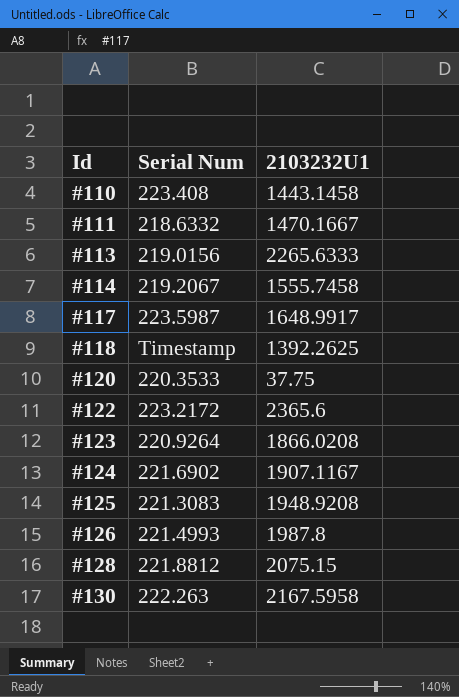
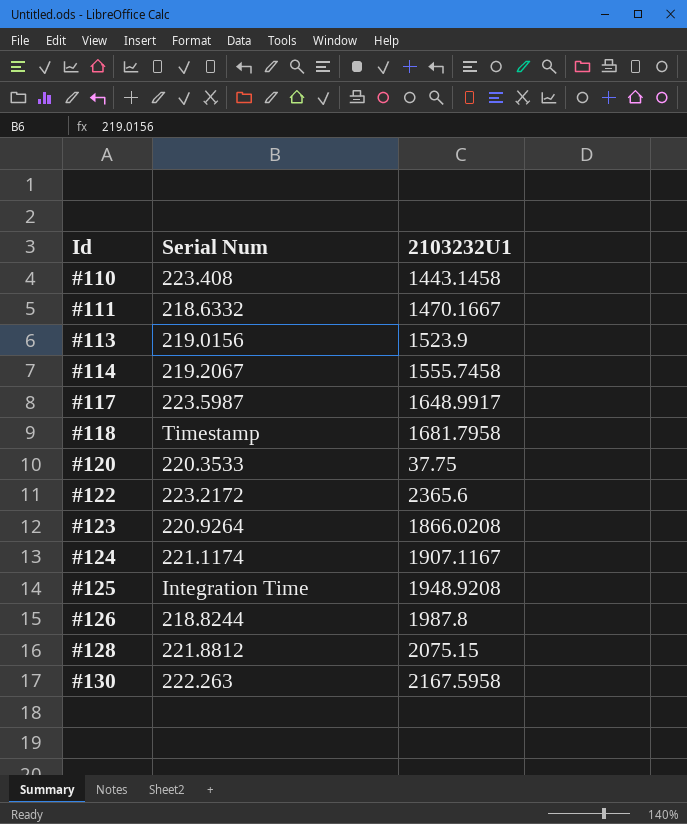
#113 | 2103232U1: 2265.6333 -> 1523.9
#118 | 2103232U1: 1392.2625 -> 1681.7958
#124 | Serial Num: 221.6902 -> 221.1174
#125 | Serial Num: 221.3083 -> Integration Time
#126 | Serial Num: 221.4993 -> 218.8244

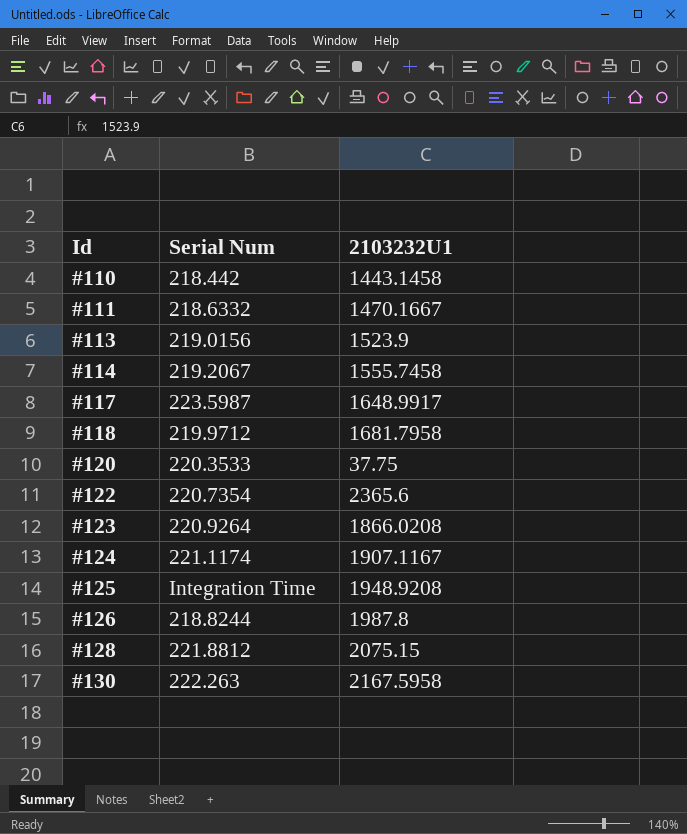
#110 | Serial Num: 223.408 -> 218.442
#118 | Serial Num: Timestamp -> 219.9712
#122 | Serial Num: 223.2172 -> 220.7354

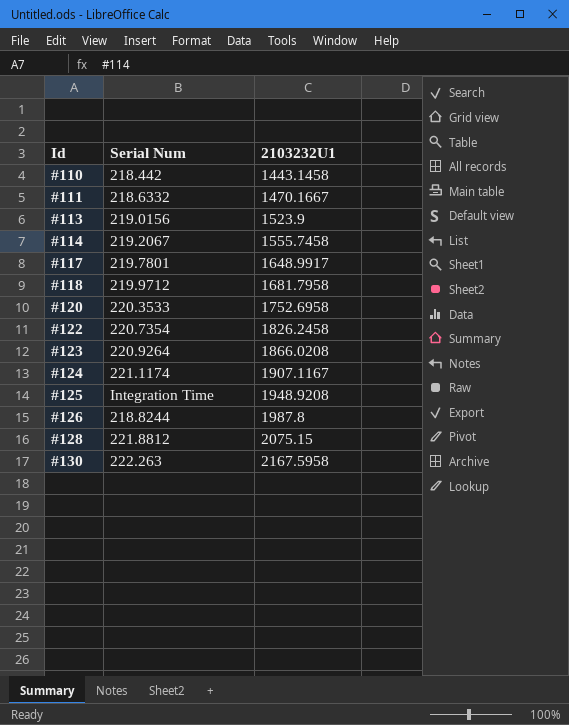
#117 | Serial Num: 223.5987 -> 219.7801
#120 | 2103232U1: 37.75 -> 1752.6958
#122 | 2103232U1: 2365.6 -> 1826.2458

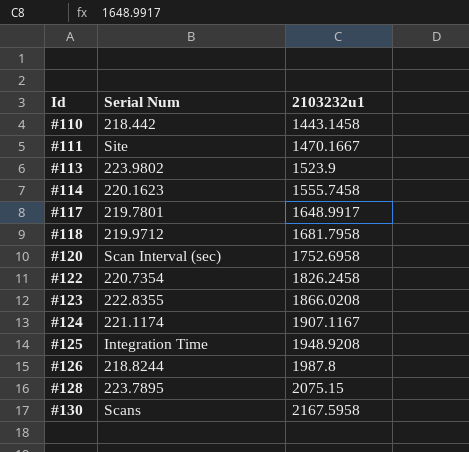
column name: 2103232U1 -> 2103232u1
#111 | Serial Num: 218.6332 -> Site
#113 | Serial Num: 219.0156 -> 223.9802
#114 | Serial Num: 219.2067 -> 220.1623
#120 | Serial Num: 220.3533 -> Scan Interval (sec)
#123 | Serial Num: 220.9264 -> 222.8355
#128 | Serial Num: 221.8812 -> 223.7895
#130 | Serial Num: 222.263 -> Scans

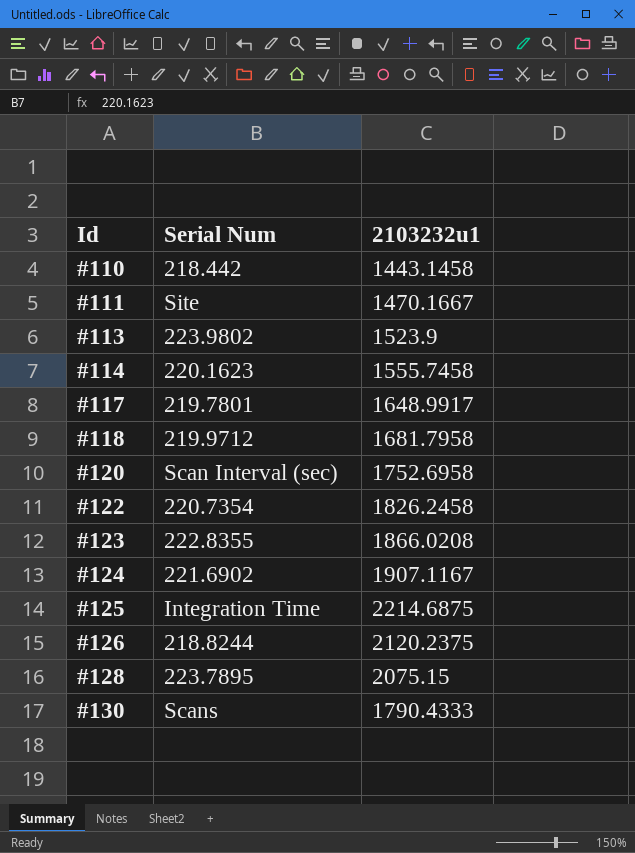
#124 | Serial Num: 221.1174 -> 221.6902
#125 | 2103232u1: 1948.9208 -> 2214.6875
#126 | 2103232u1: 1987.8 -> 2120.2375
#130 | 2103232u1: 2167.5958 -> 1790.4333

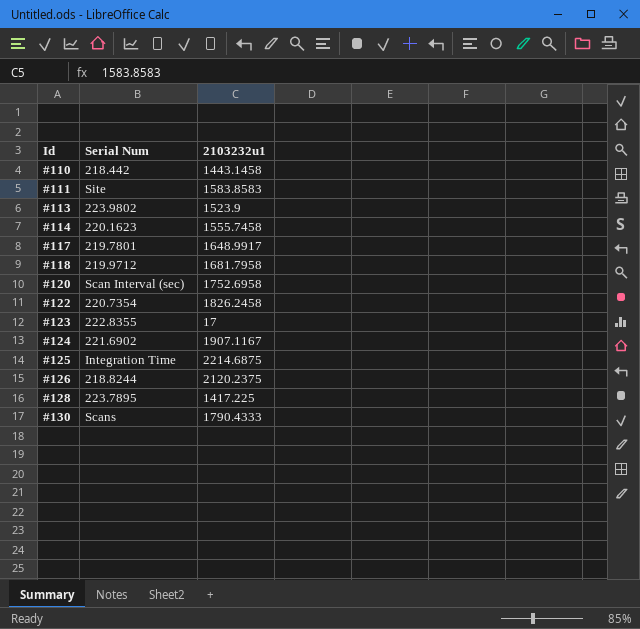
#111 | 2103232u1: 1470.1667 -> 1583.8583
#123 | 2103232u1: 1866.0208 -> 17
#128 | 2103232u1: 2075.15 -> 1417.225

